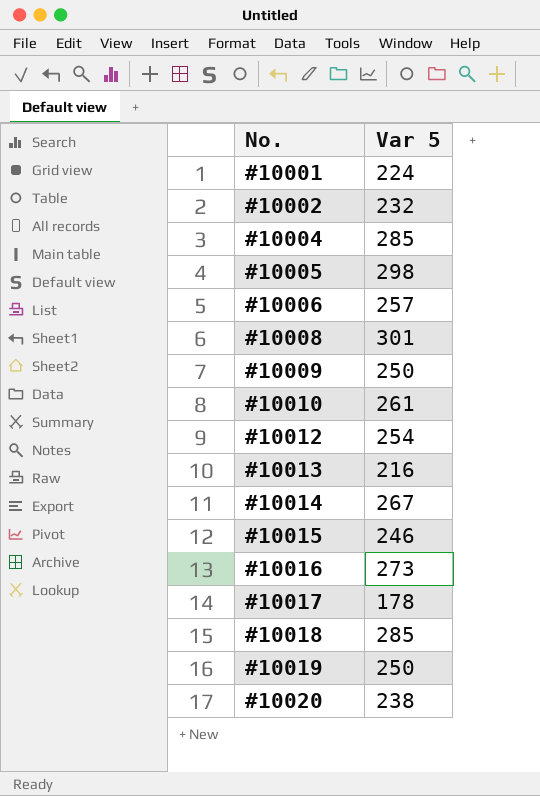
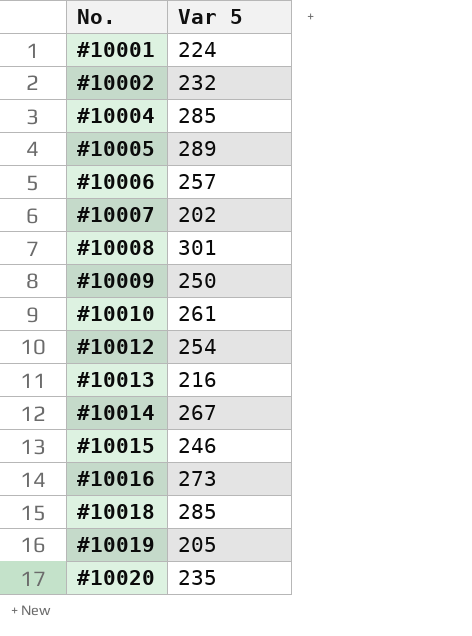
row #10017: 178 -> none
#10005 | Var 5: 298 -> 289
row #10007: none -> 202
#10019 | Var 5: 250 -> 205
#10020 | Var 5: 238 -> 235

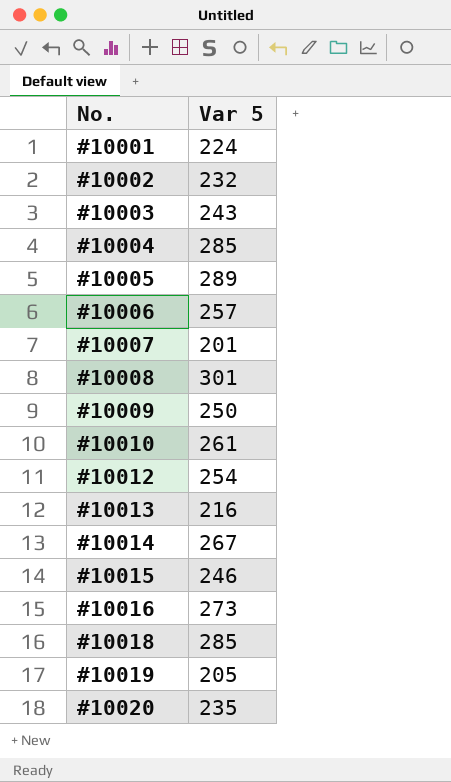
row #10003: none -> 243
#10007 | Var 5: 202 -> 201

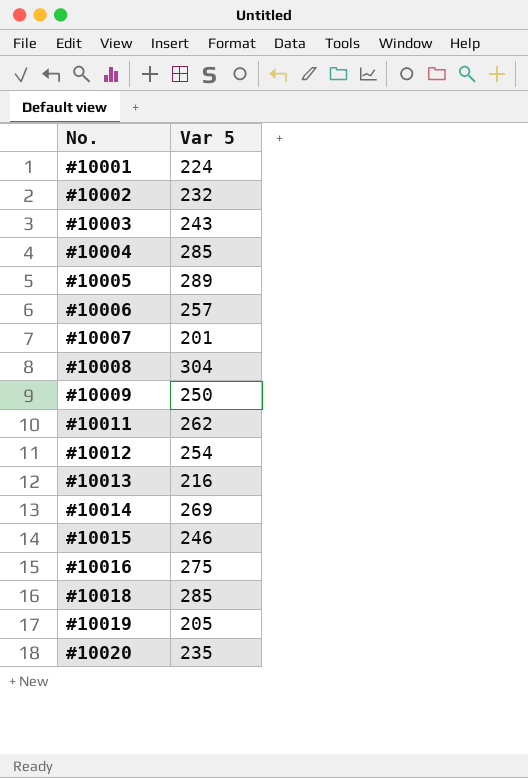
row #10010: 261 -> none
#10008 | Var 5: 301 -> 304
row #10011: none -> 262
#10014 | Var 5: 267 -> 269
#10016 | Var 5: 273 -> 275

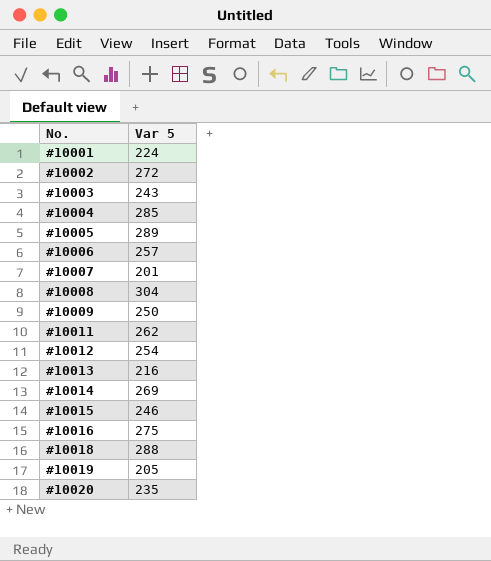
#10002 | Var 5: 232 -> 272
#10018 | Var 5: 285 -> 288

